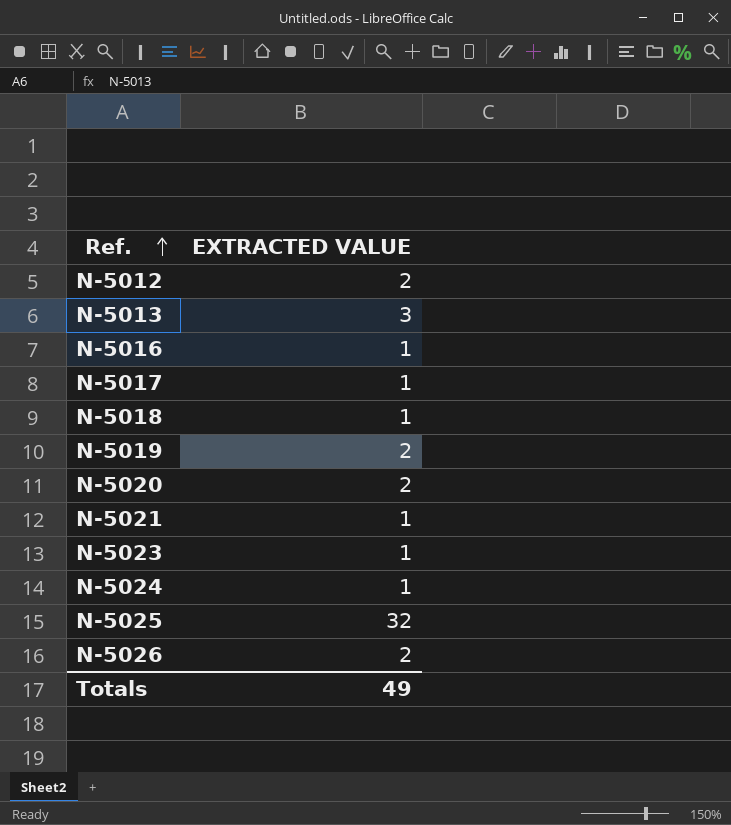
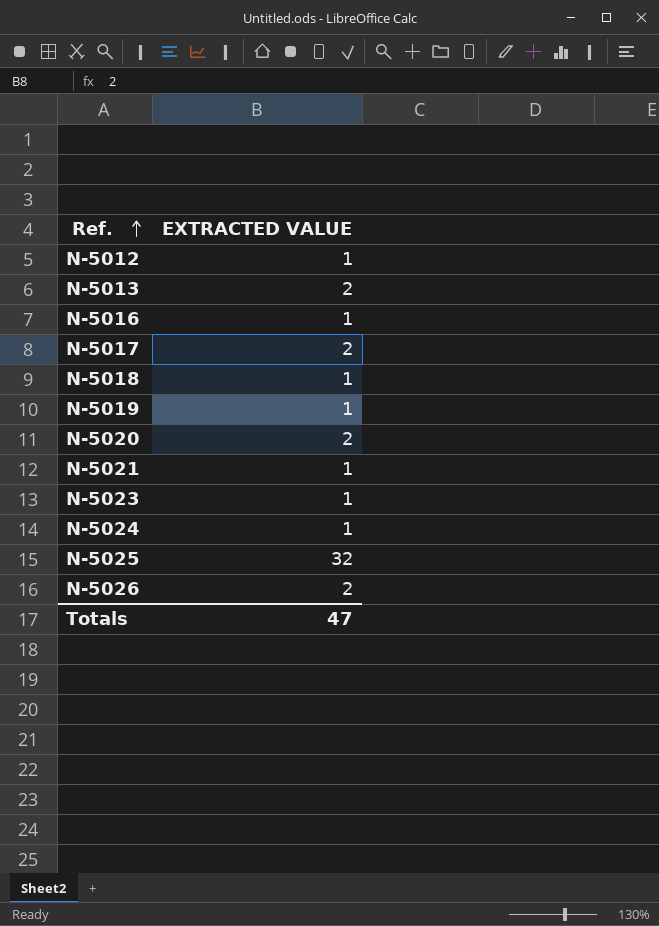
N-5012 | EXTRACTED VALUE: 2 -> 1
N-5013 | EXTRACTED VALUE: 3 -> 2
N-5017 | EXTRACTED VALUE: 1 -> 2
N-5019 | EXTRACTED VALUE: 2 -> 1
Totals | EXTRACTED VALUE: 49 -> 47

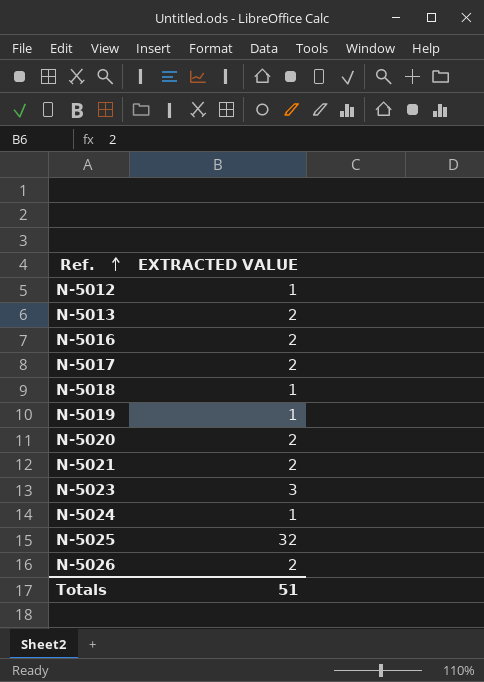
N-5016 | EXTRACTED VALUE: 1 -> 2
N-5021 | EXTRACTED VALUE: 1 -> 2
N-5023 | EXTRACTED VALUE: 1 -> 3
Totals | EXTRACTED VALUE: 47 -> 51

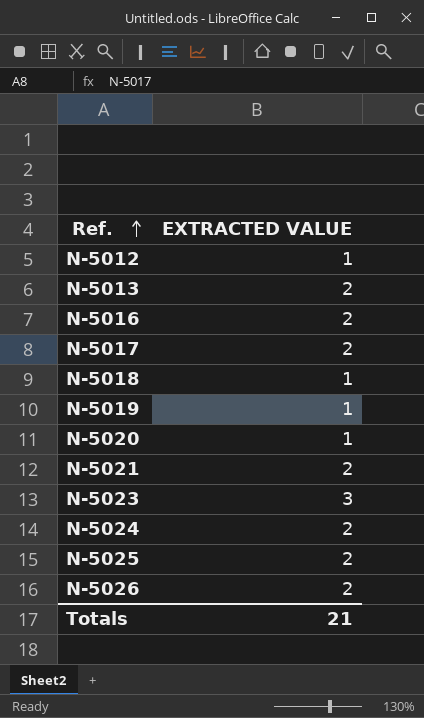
N-5020 | EXTRACTED VALUE: 2 -> 1
N-5024 | EXTRACTED VALUE: 1 -> 2
N-5025 | EXTRACTED VALUE: 32 -> 2
Totals | EXTRACTED VALUE: 51 -> 21

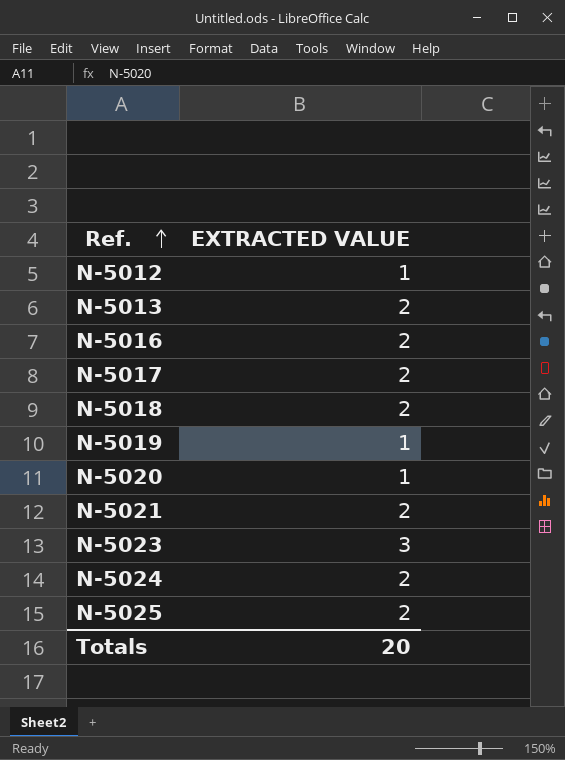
row N-5026: 2 -> none
N-5018 | EXTRACTED VALUE: 1 -> 2
Totals | EXTRACTED VALUE: 21 -> 20

